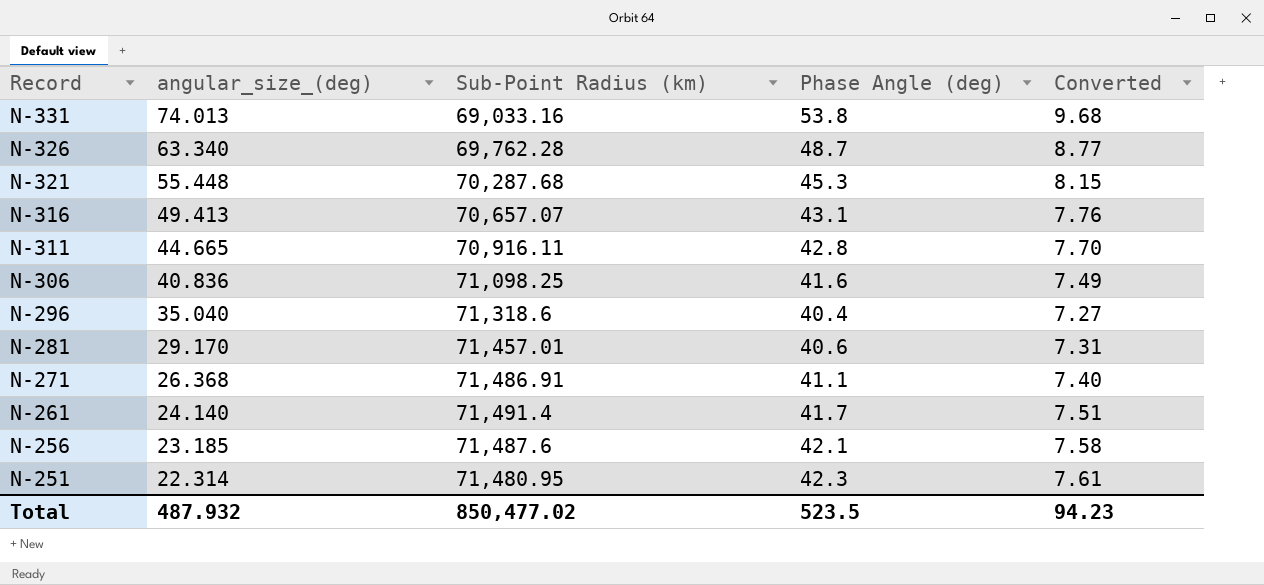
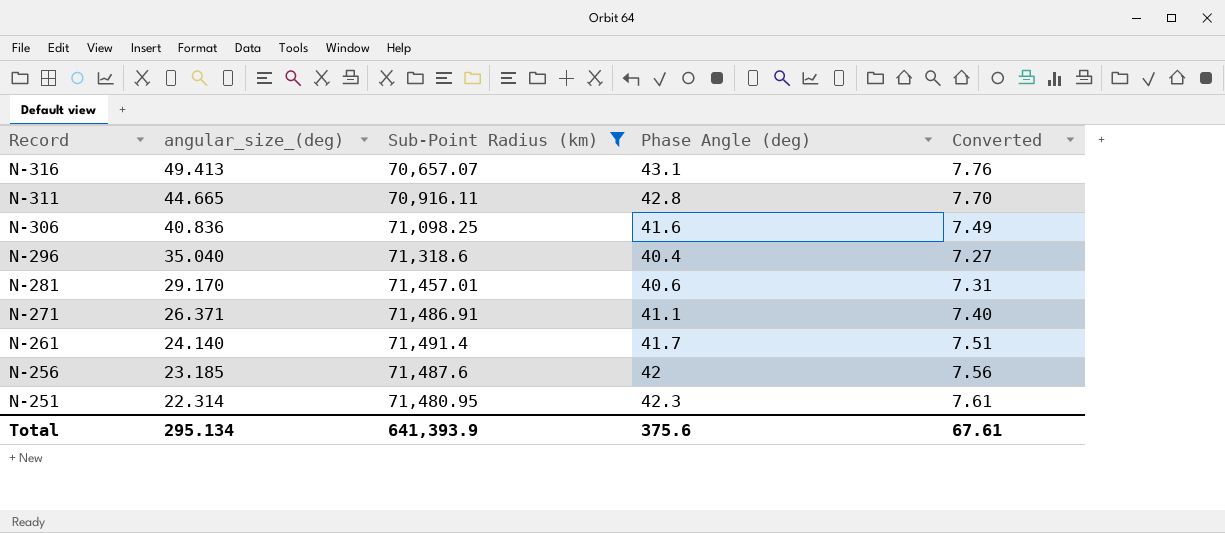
filter: none -> Sub-Point Radius (km) >= 70,657.07
N-271 | angular_size_(deg): 26.368 -> 26.371
N-256 | Phase Angle (deg): 42.1 -> 42
N-256 | Converted: 7.58 -> 7.56
Total | angular_size_(deg): 487.932 -> 295.134
Total | Sub-Point Radius (km): 850,477.02 -> 641,393.9
Total | Phase Angle (deg): 523.5 -> 375.6
Total | Converted: 94.23 -> 67.61

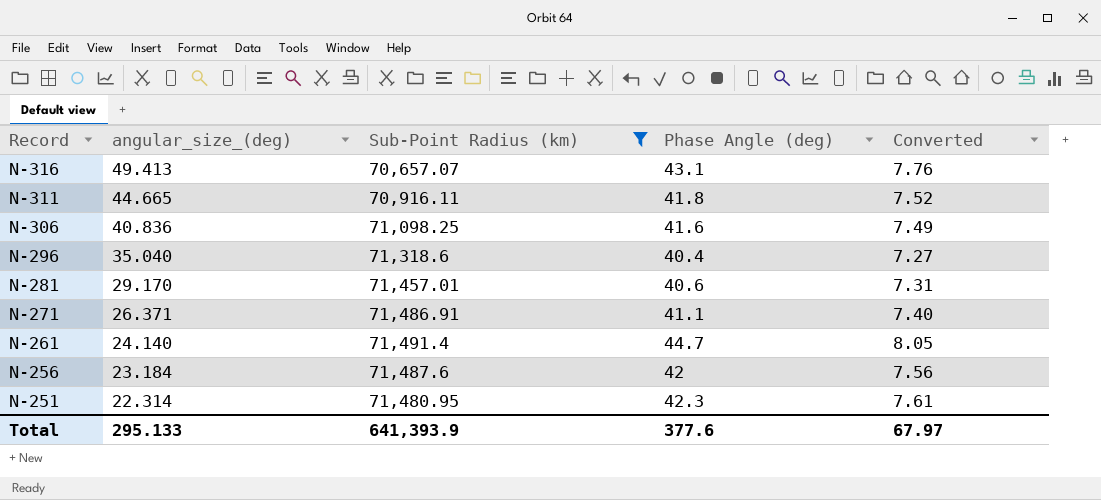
N-311 | Phase Angle (deg): 42.8 -> 41.8
N-311 | Converted: 7.70 -> 7.52
N-261 | Phase Angle (deg): 41.7 -> 44.7
N-261 | Converted: 7.51 -> 8.05
N-256 | angular_size_(deg): 23.185 -> 23.184
Total | angular_size_(deg): 295.134 -> 295.133
Total | Phase Angle (deg): 375.6 -> 377.6
Total | Converted: 67.61 -> 67.97

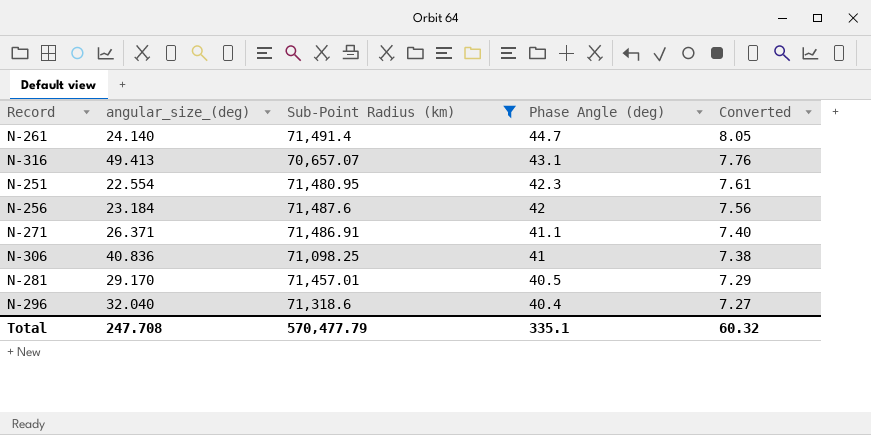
row order: Record descending -> Phase Angle (deg) descending
row N-311: 44.665 | 70,916.11 | 41.8 | 7.52 -> none
N-251 | angular_size_(deg): 22.314 -> 22.554
N-306 | Phase Angle (deg): 41.6 -> 41
N-306 | Converted: 7.49 -> 7.38
N-281 | Phase Angle (deg): 40.6 -> 40.5
N-281 | Converted: 7.31 -> 7.29
N-296 | angular_size_(deg): 35.040 -> 32.040
Total | angular_size_(deg): 295.133 -> 247.708
Total | Sub-Point Radius (km): 641,393.9 -> 570,477.79
Total | Phase Angle (deg): 377.6 -> 335.1
Total | Converted: 67.97 -> 60.32

